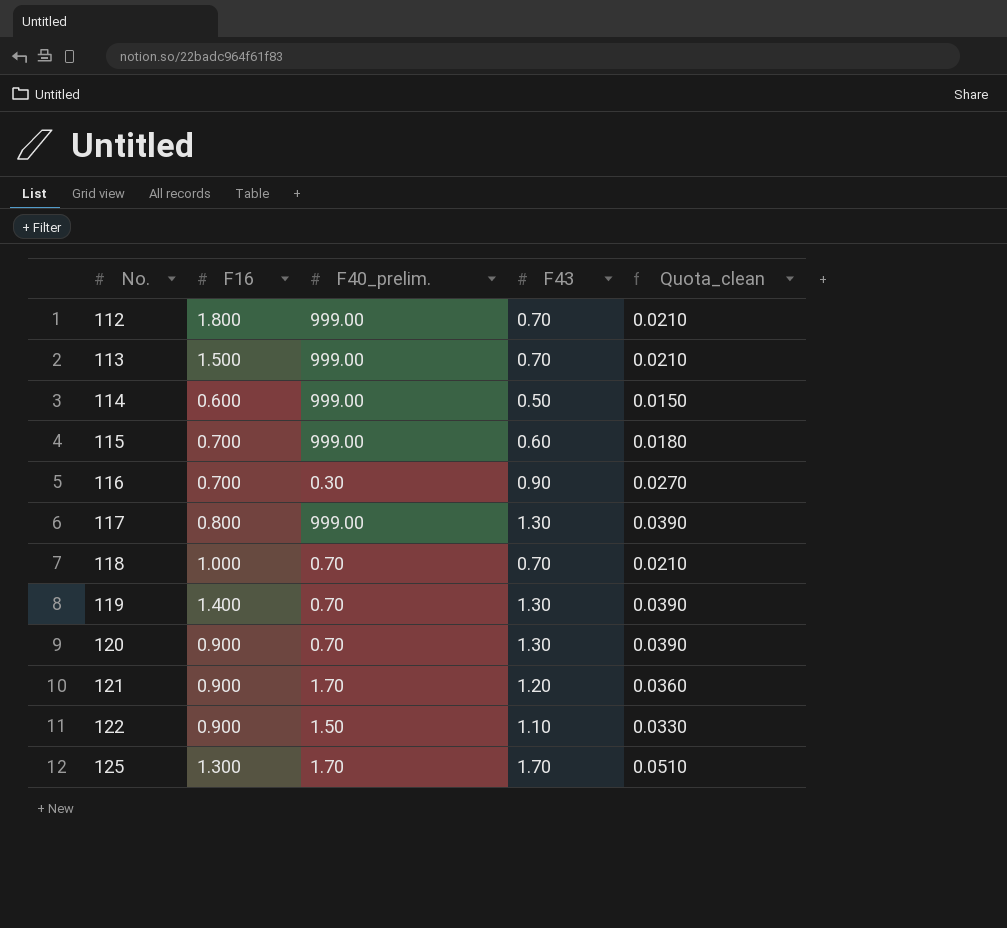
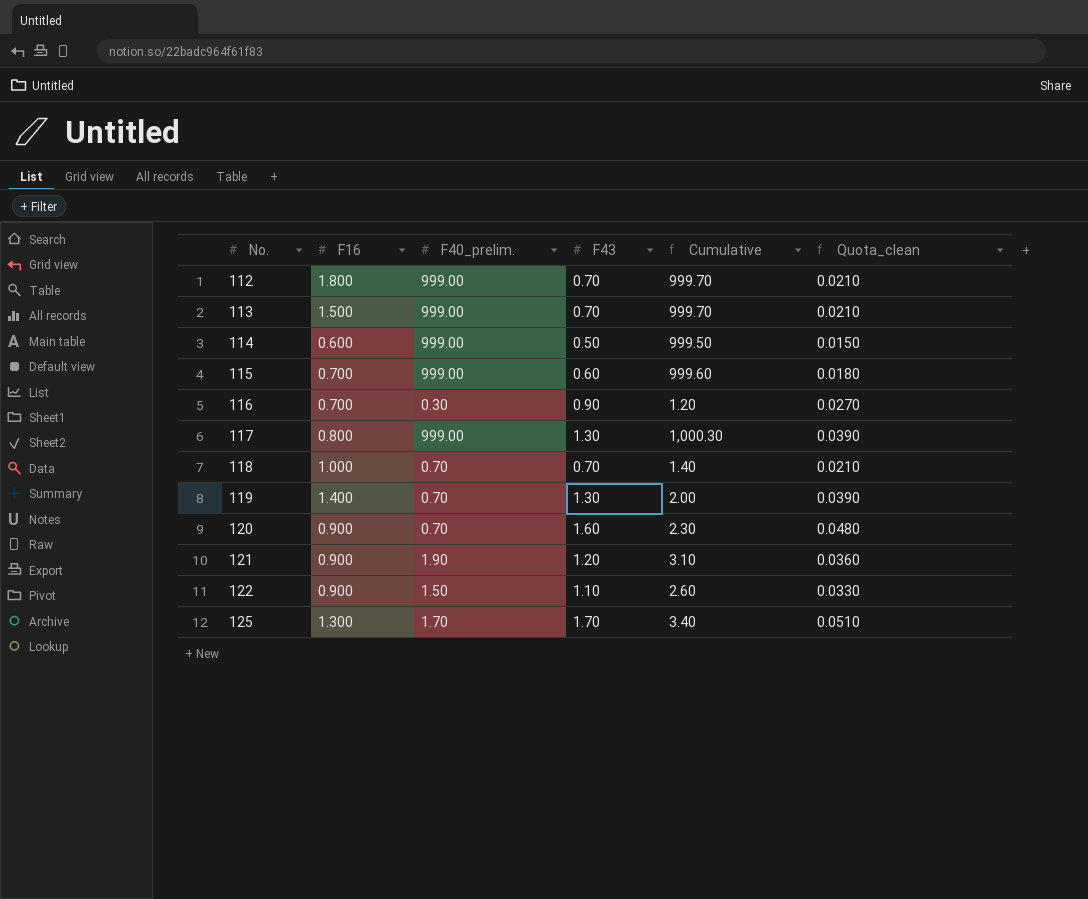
column Cumulative | formula: none -> [F40_prelim.] + [F43]
120 | F43: 1.30 -> 1.60
120 | Quota_clean: 0.0390 -> 0.0480
121 | F40_prelim.: 1.70 -> 1.90

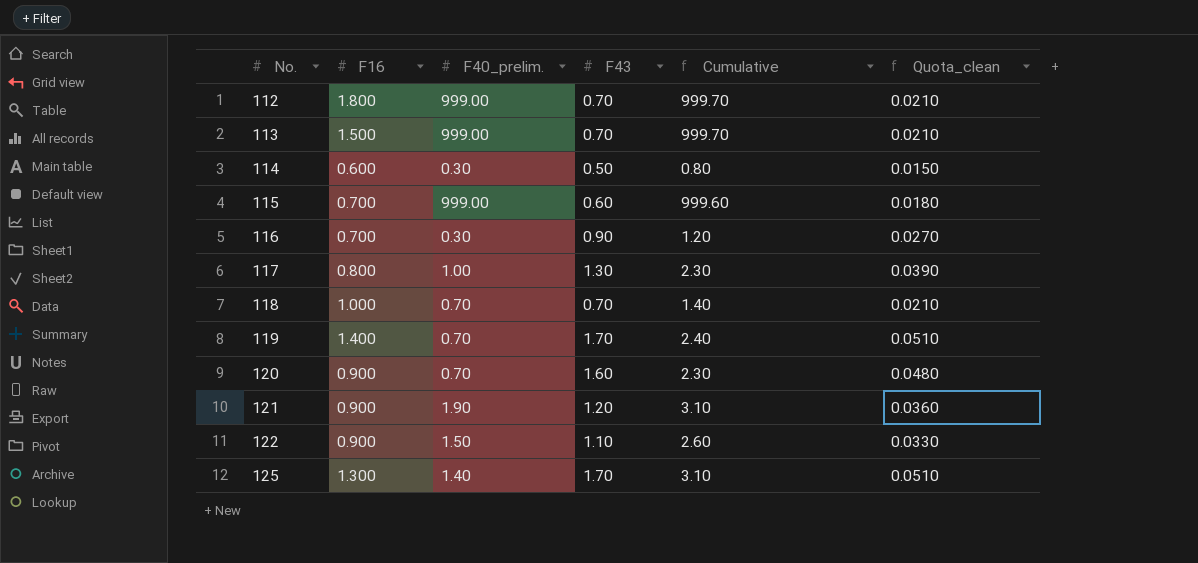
114 | F40_prelim.: 999.00 -> 0.30
114 | Cumulative: 999.50 -> 0.80
117 | F40_prelim.: 999.00 -> 1.00
117 | Cumulative: 1,000.30 -> 2.30
119 | F43: 1.30 -> 1.70
119 | Cumulative: 2.00 -> 2.40
119 | Quota_clean: 0.0390 -> 0.0510
125 | F40_prelim.: 1.70 -> 1.40
125 | Cumulative: 3.40 -> 3.10

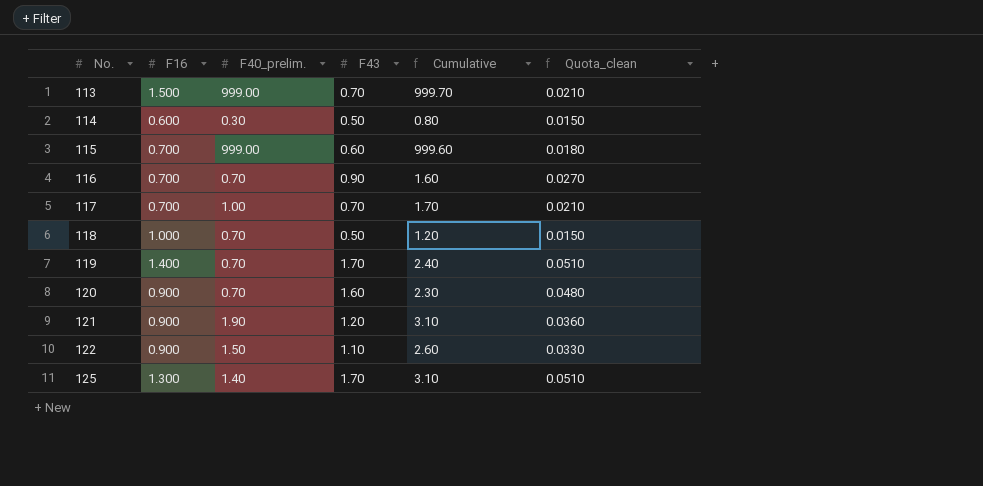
row 112: 1.800 | 999.00 | 0.70 | 999.70 | 0.0210 -> none
116 | F40_prelim.: 0.30 -> 0.70
116 | Cumulative: 1.20 -> 1.60
117 | F16: 0.800 -> 0.700
117 | F43: 1.30 -> 0.70
117 | Cumulative: 2.30 -> 1.70
117 | Quota_clean: 0.0390 -> 0.0210
118 | F43: 0.70 -> 0.50
118 | Cumulative: 1.40 -> 1.20
118 | Quota_clean: 0.0210 -> 0.0150

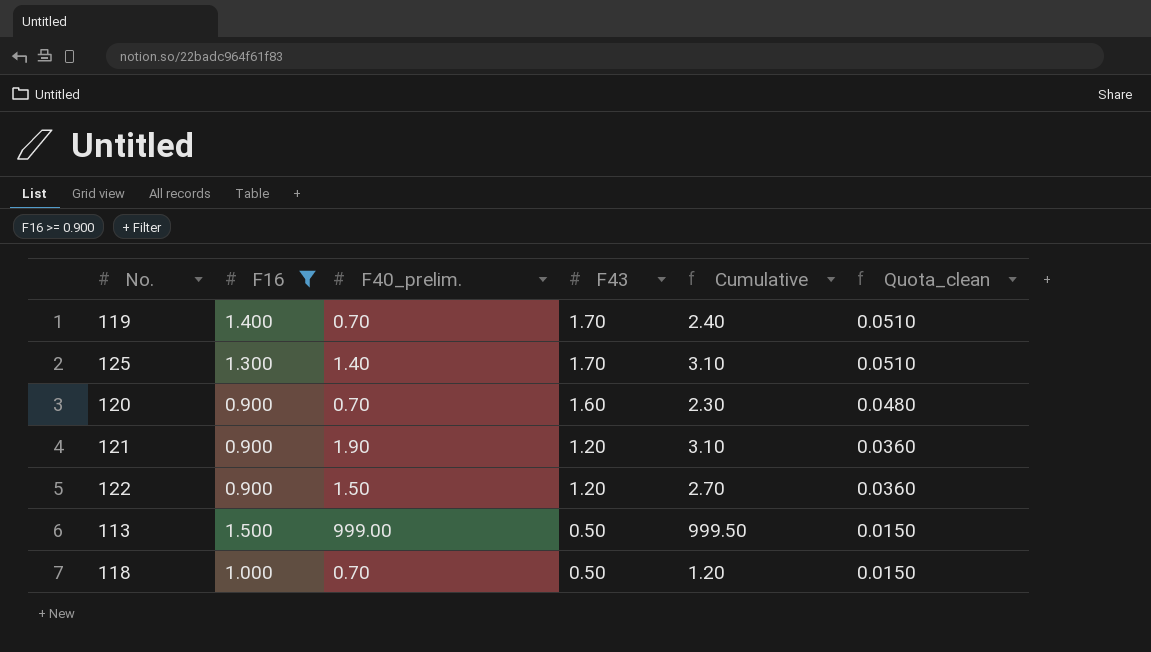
filter: none -> F16 >= 0.900
row order: No. ascending -> F43 descending
122 | F43: 1.10 -> 1.20
122 | Cumulative: 2.60 -> 2.70
122 | Quota_clean: 0.0330 -> 0.0360
113 | F43: 0.70 -> 0.50
113 | Cumulative: 999.70 -> 999.50
113 | Quota_clean: 0.0210 -> 0.0150

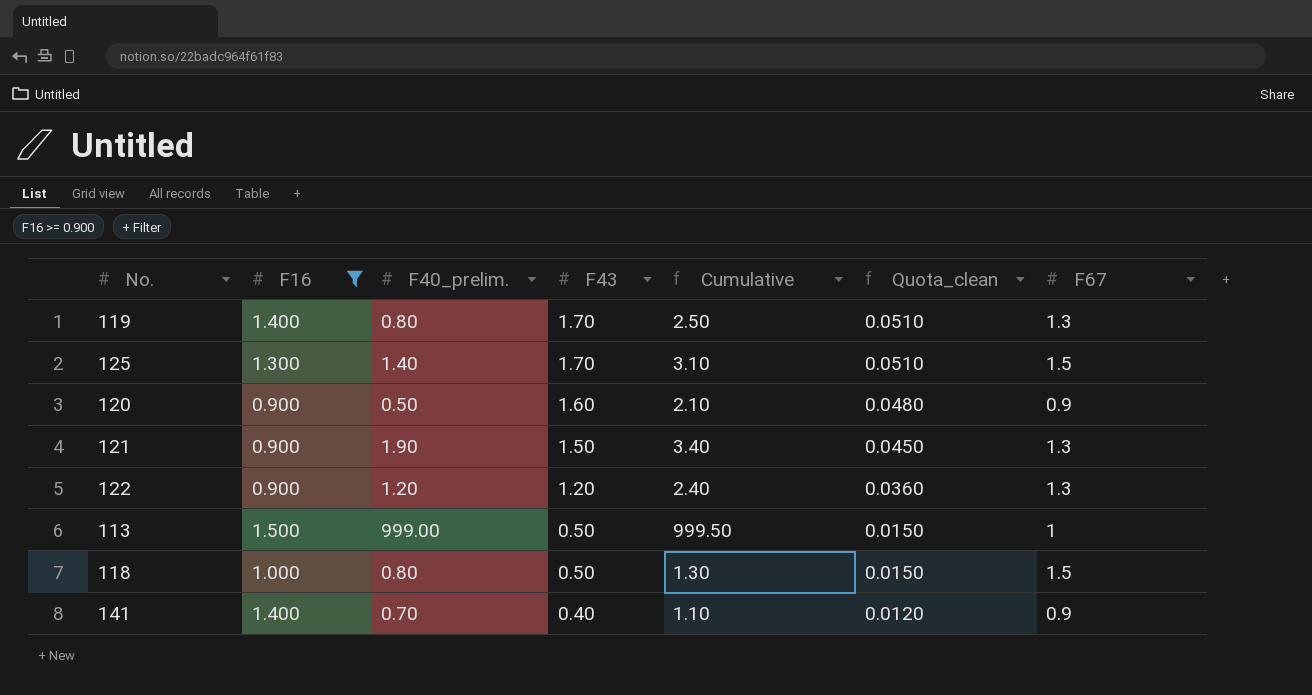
column F67 | position: none -> 7
119 | F40_prelim.: 0.70 -> 0.80
119 | Cumulative: 2.40 -> 2.50
120 | F40_prelim.: 0.70 -> 0.50
120 | Cumulative: 2.30 -> 2.10
121 | F43: 1.20 -> 1.50
121 | Cumulative: 3.10 -> 3.40
121 | Quota_clean: 0.0360 -> 0.0450
122 | F40_prelim.: 1.50 -> 1.20
122 | Cumulative: 2.70 -> 2.40
118 | F40_prelim.: 0.70 -> 0.80
118 | Cumulative: 1.20 -> 1.30
row 141: none -> 1.400 | 0.70 | 0.40 | 1.10 | 0.0120 | 0.9

